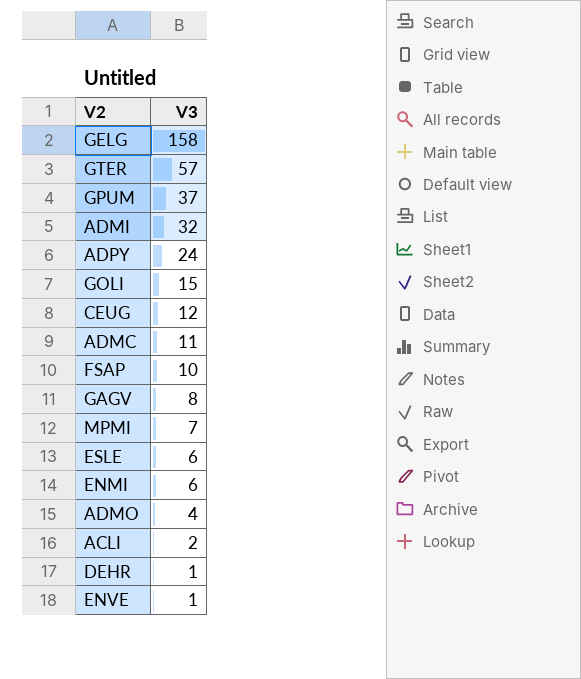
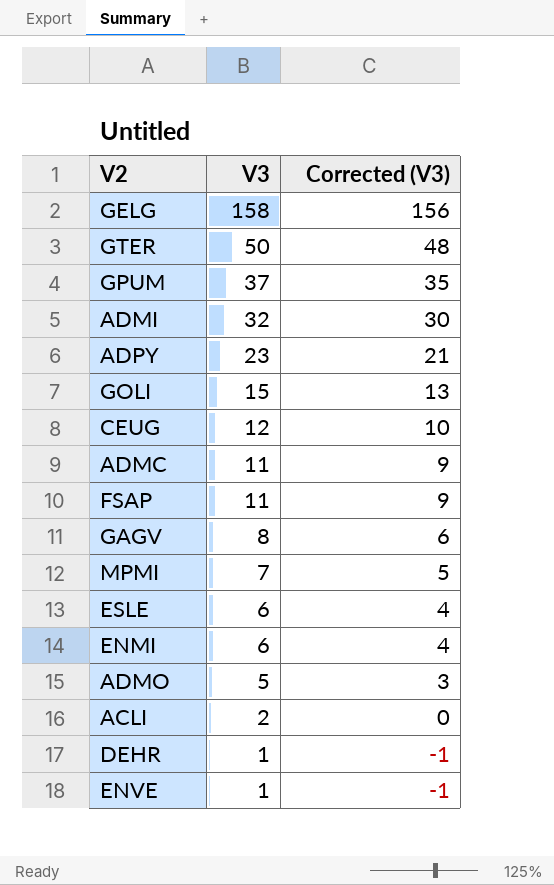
column Corrected (V3) | formula: none -> [V3] - 2
GTER | V3: 57 -> 50
ADPY | V3: 24 -> 23
FSAP | V3: 10 -> 11
ADMO | V3: 4 -> 5

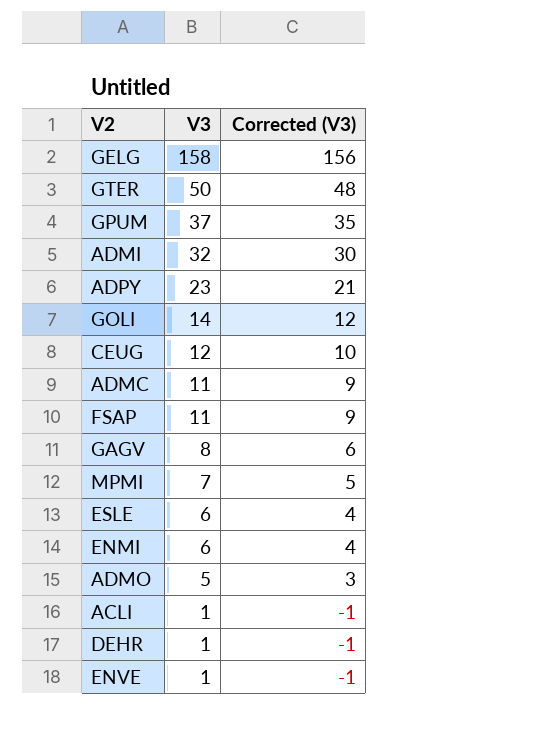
GOLI | V3: 15 -> 14
GOLI | Corrected (V3): 13 -> 12
ACLI | V3: 2 -> 1
ACLI | Corrected (V3): 0 -> -1

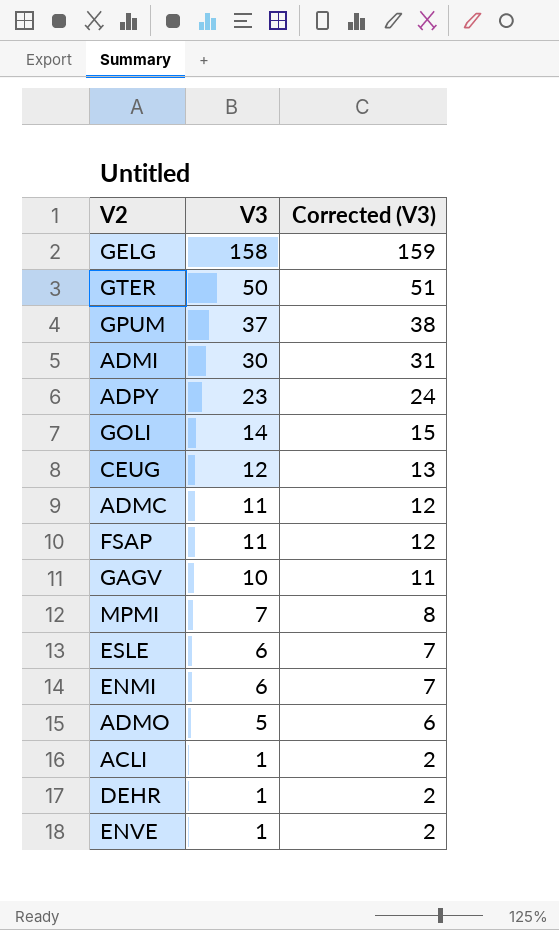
column Corrected (V3) | formula: [V3] - 2 -> [V3] + 1
ADMI | V3: 32 -> 30
GAGV | V3: 8 -> 10

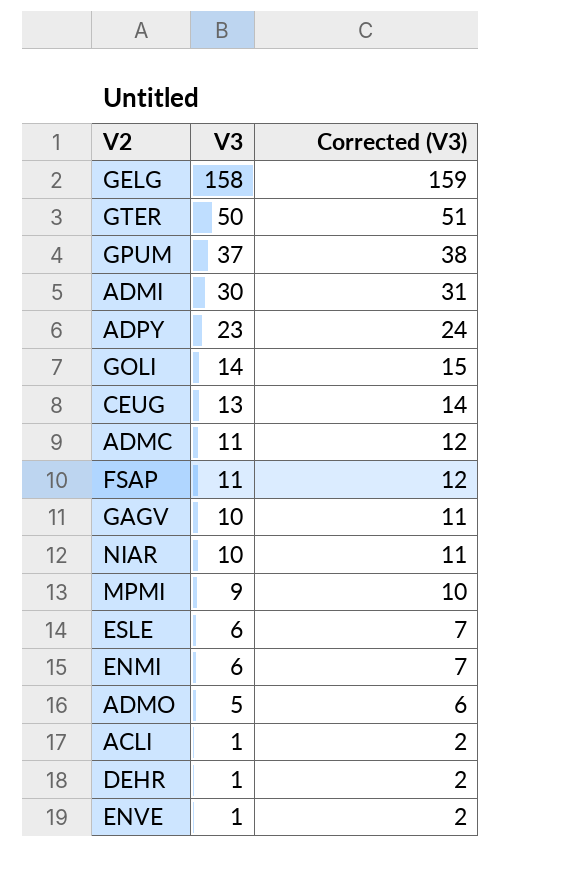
CEUG | V3: 12 -> 13
CEUG | Corrected (V3): 13 -> 14
row NIAR: none -> 10 | 11
MPMI | V3: 7 -> 9
MPMI | Corrected (V3): 8 -> 10

